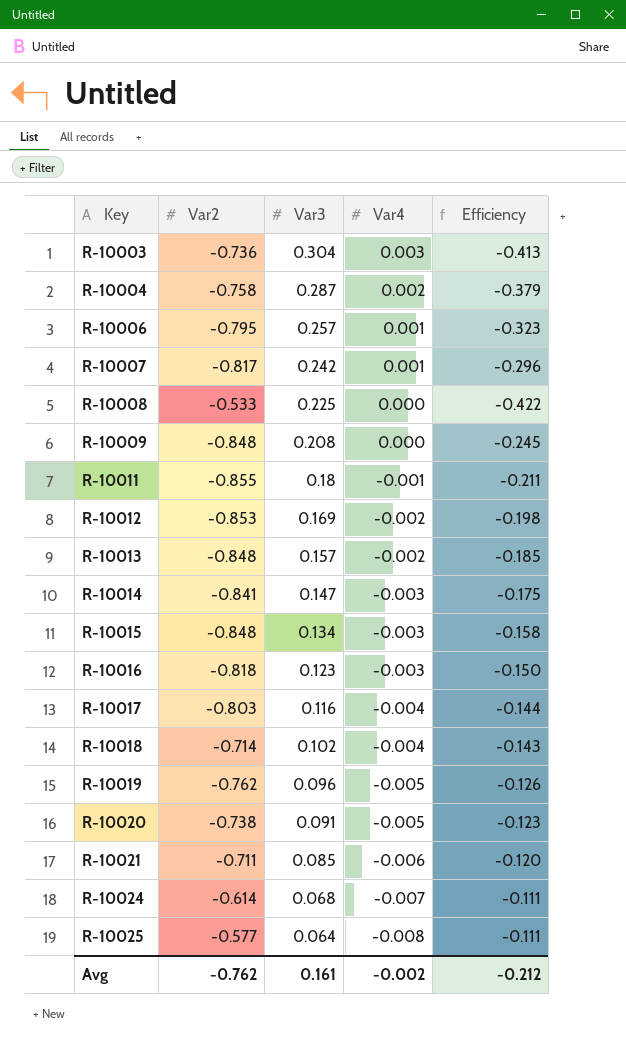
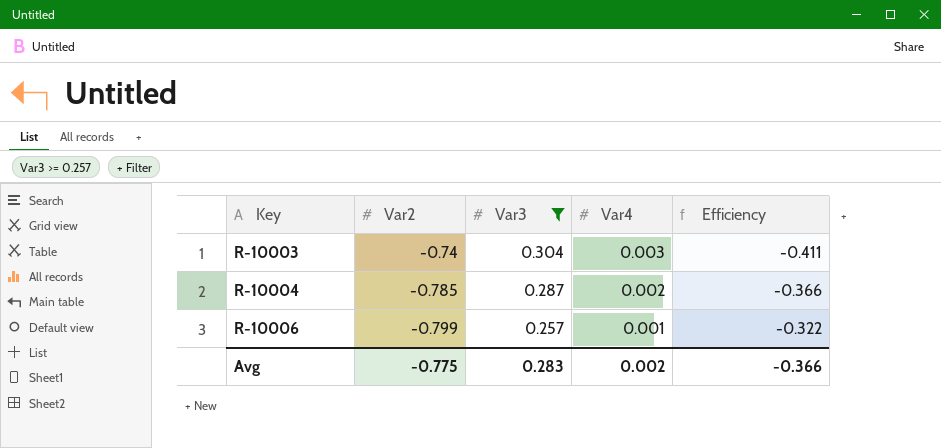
filter: none -> Var3 >= 0.257
R-10003 | Var2: -0.736 -> -0.74
R-10003 | Efficiency: -0.413 -> -0.411
R-10004 | Var2: -0.758 -> -0.785
R-10004 | Efficiency: -0.379 -> -0.366
R-10006 | Var2: -0.795 -> -0.799
R-10006 | Efficiency: -0.323 -> -0.322
Avg | Var2: -0.762 -> -0.775
Avg | Var3: 0.161 -> 0.283
Avg | Var4: -0.002 -> 0.002
Avg | Efficiency: -0.212 -> -0.366

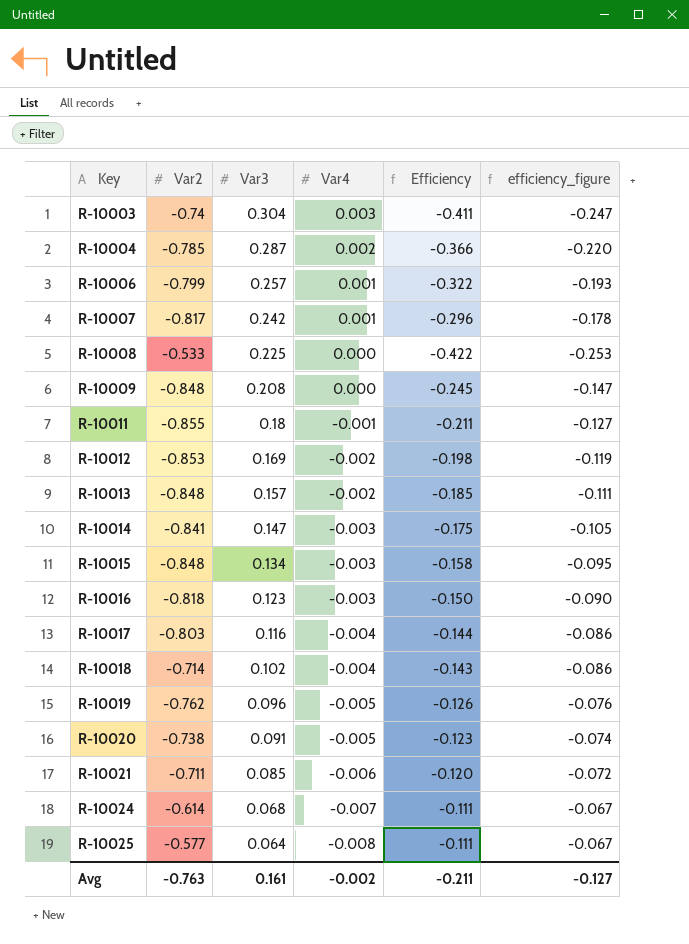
filter: Var3 >= 0.257 -> none
column efficiency_figure | formula: none -> [Efficiency] * 0.6
Avg | Var2: -0.775 -> -0.763
Avg | Var3: 0.283 -> 0.161
Avg | Var4: 0.002 -> -0.002
Avg | Efficiency: -0.366 -> -0.211

